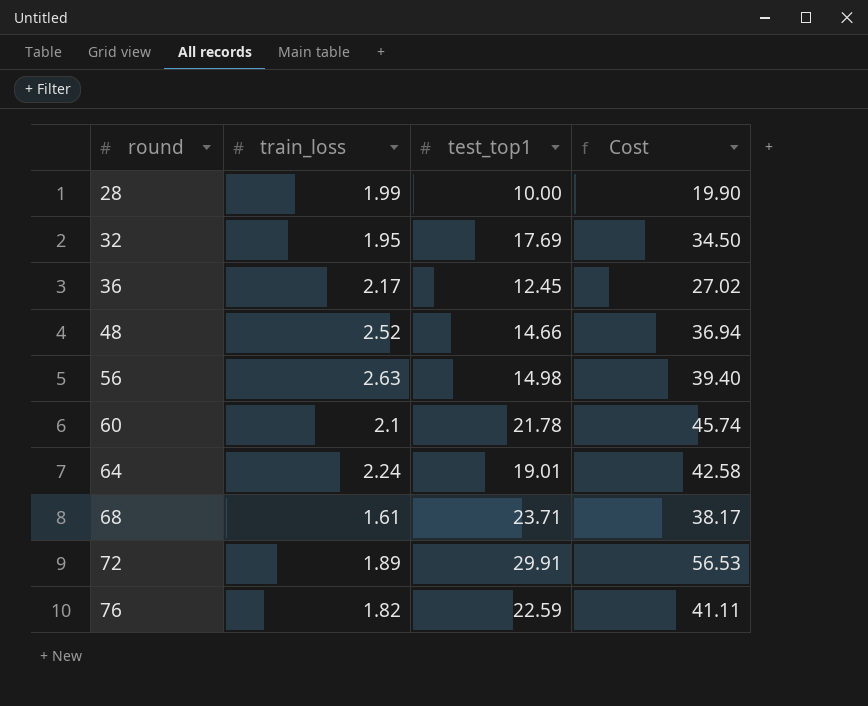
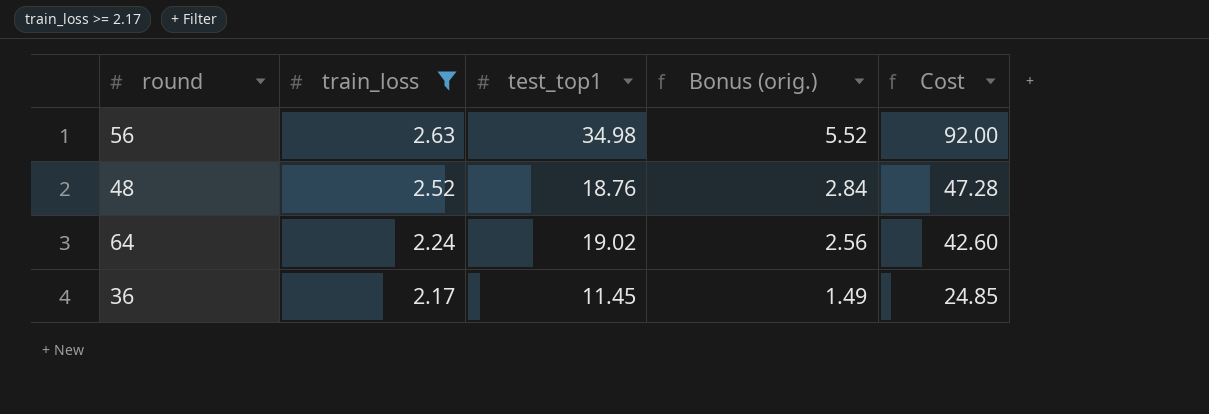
filter: none -> train_loss >= 2.17
row order: round ascending -> train_loss descending
column Bonus (orig.) | formula: none -> [Cost] * 0.06
56 | test_top1: 14.98 -> 34.98
56 | Cost: 39.40 -> 92.00
48 | test_top1: 14.66 -> 18.76
48 | Cost: 36.94 -> 47.28
64 | test_top1: 19.01 -> 19.02
64 | Cost: 42.58 -> 42.60
36 | test_top1: 12.45 -> 11.45
36 | Cost: 27.02 -> 24.85

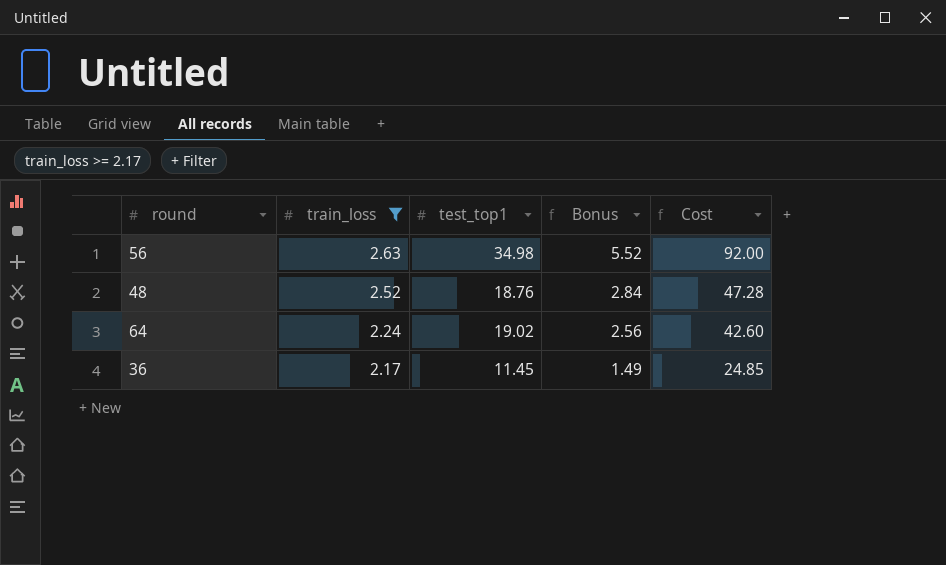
column name: Bonus (orig.) -> Bonus

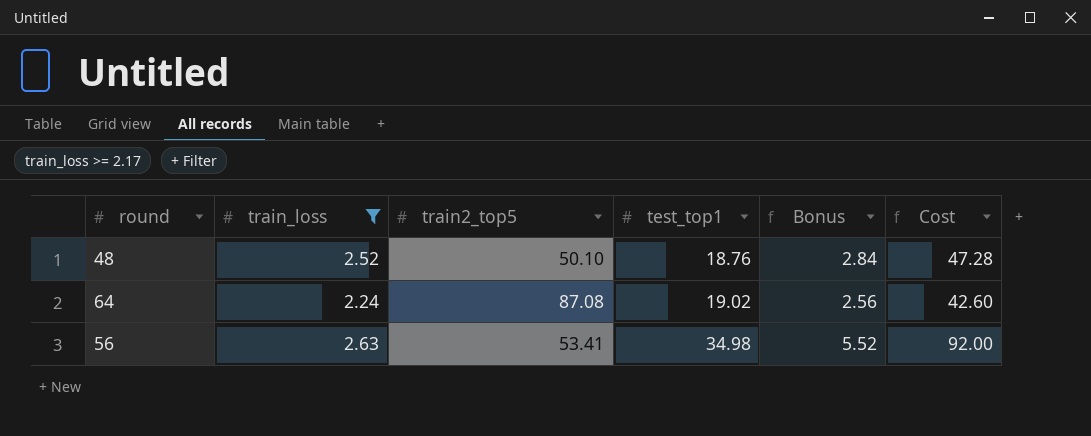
row order: train_loss descending -> test_top1 ascending
column train2_top5 | position: none -> 3
row 36: 2.17 | 11.45 | 1.49 | 24.85 -> none

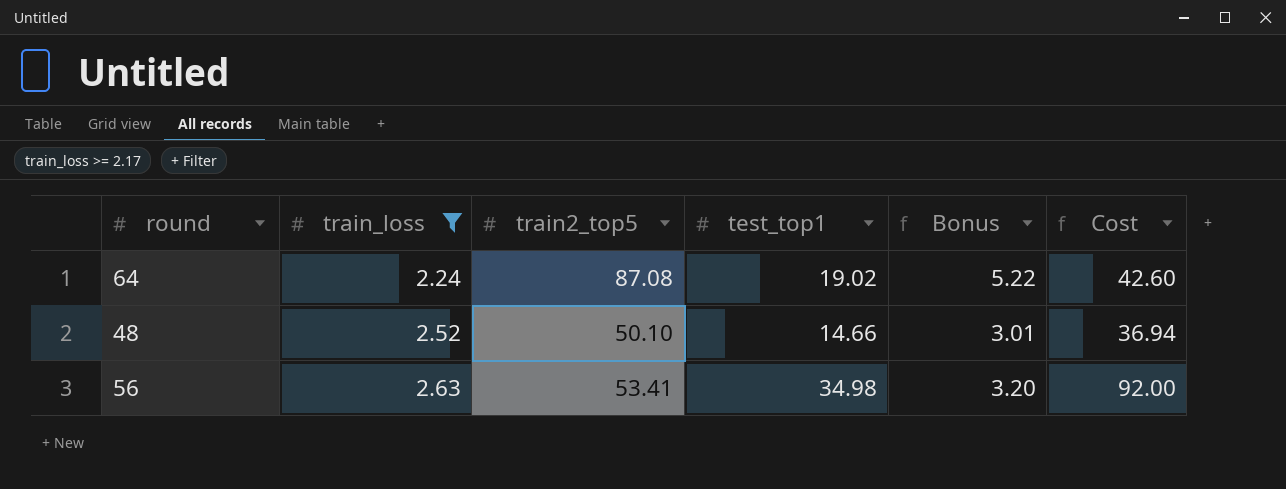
row order: test_top1 ascending -> train_loss ascending
column Bonus | formula: [Cost] * 0.06 -> [train2_top5] * 0.06
48 | test_top1: 18.76 -> 14.66
48 | Cost: 47.28 -> 36.94

